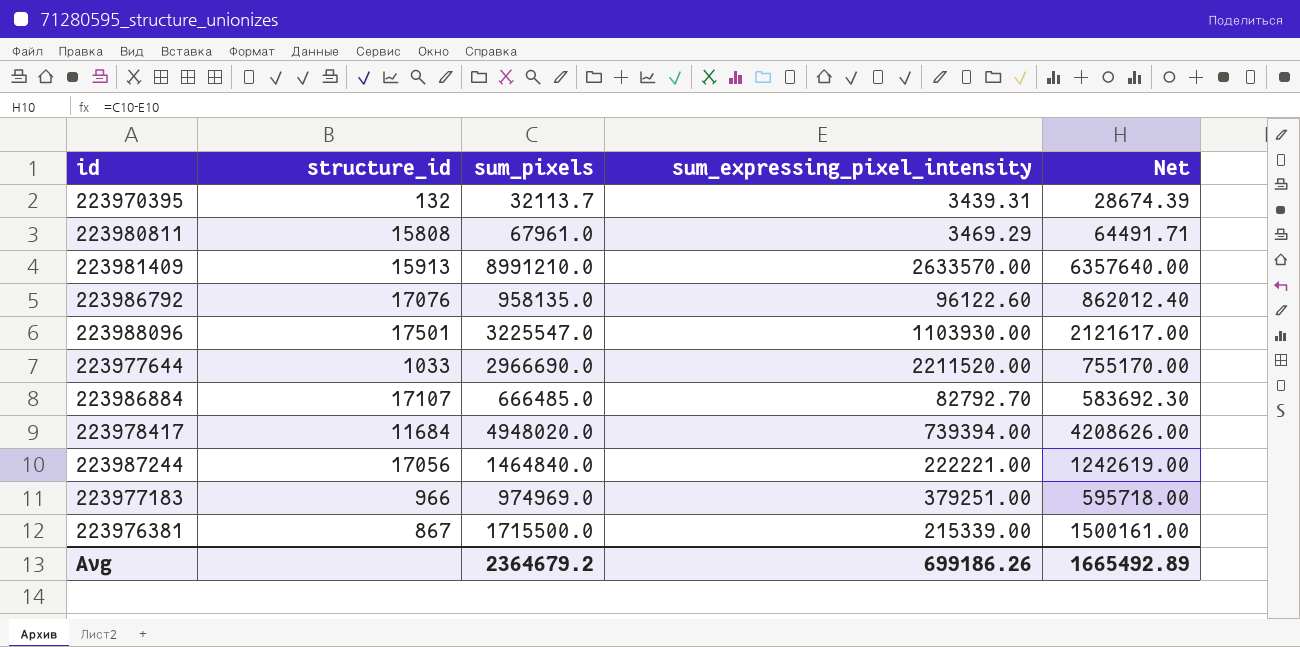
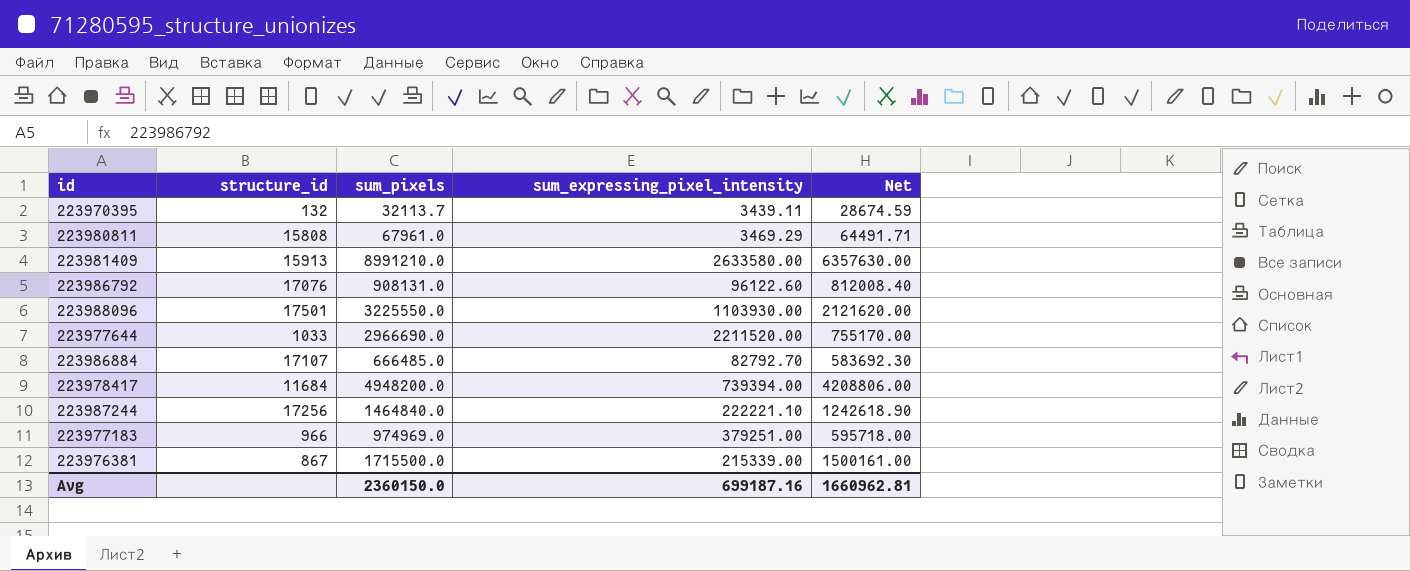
223970395 | sum_expressing_pixel_intensity: 3439.31 -> 3439.11
223970395 | Net: 28674.39 -> 28674.59
223981409 | sum_expressing_pixel_intensity: 2633570.00 -> 2633580.00
223981409 | Net: 6357640.00 -> 6357630.00
223986792 | sum_pixels: 958135.0 -> 908131.0
223986792 | Net: 862012.40 -> 812008.40
223988096 | sum_pixels: 3225547.0 -> 3225550.0
223988096 | Net: 2121617.00 -> 2121620.00
223978417 | sum_pixels: 4948020.0 -> 4948200.0
223978417 | Net: 4208626.00 -> 4208806.00
223987244 | structure_id: 17056 -> 17256
223987244 | sum_expressing_pixel_intensity: 222221.00 -> 222221.10
223987244 | Net: 1242619.00 -> 1242618.90
Avg | sum_pixels: 2364679.2 -> 2360150.0
Avg | sum_expressing_pixel_intensity: 699186.26 -> 699187.16
Avg | Net: 1665492.89 -> 1660962.81

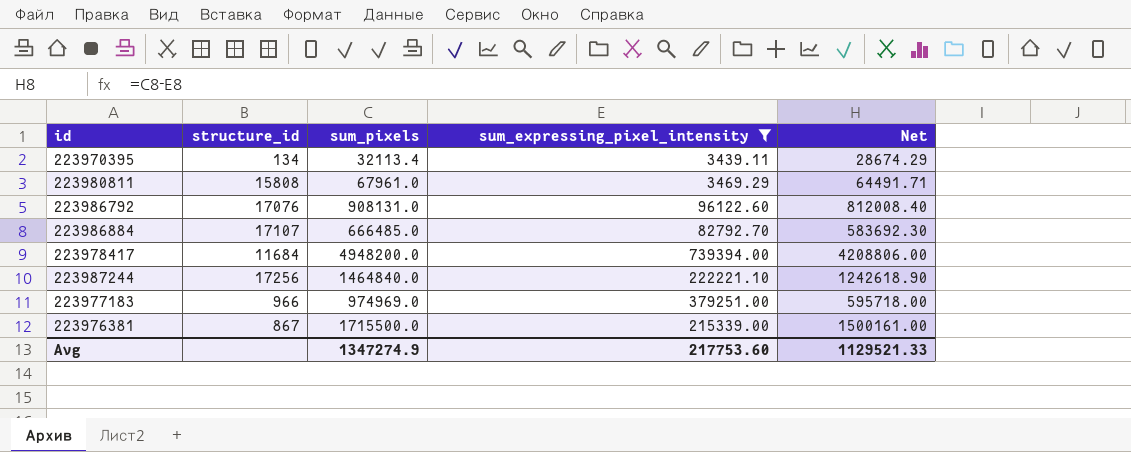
filter: none -> sum_expressing_pixel_intensity <= 739394.00
223970395 | structure_id: 132 -> 134
223970395 | sum_pixels: 32113.7 -> 32113.4
223970395 | Net: 28674.59 -> 28674.29
Avg | sum_pixels: 2360150.0 -> 1347274.9
Avg | sum_expressing_pixel_intensity: 699187.16 -> 217753.60
Avg | Net: 1660962.81 -> 1129521.33

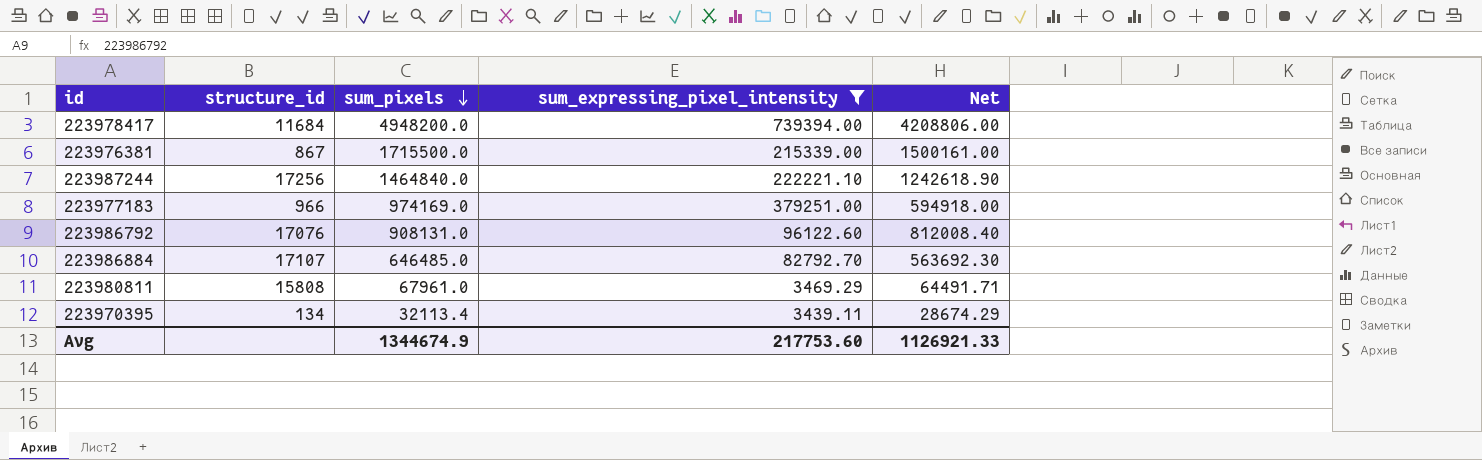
row order: none -> sum_pixels descending
223977183 | sum_pixels: 974969.0 -> 974169.0
223977183 | Net: 595718.00 -> 594918.00
223986884 | sum_pixels: 666485.0 -> 646485.0
223986884 | Net: 583692.30 -> 563692.30
Avg | sum_pixels: 1347274.9 -> 1344674.9
Avg | Net: 1129521.33 -> 1126921.33

